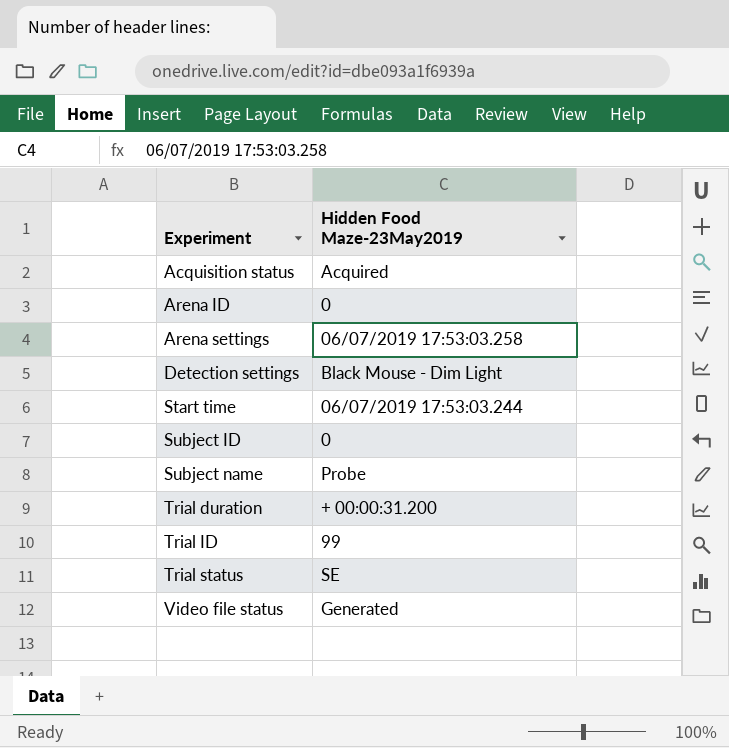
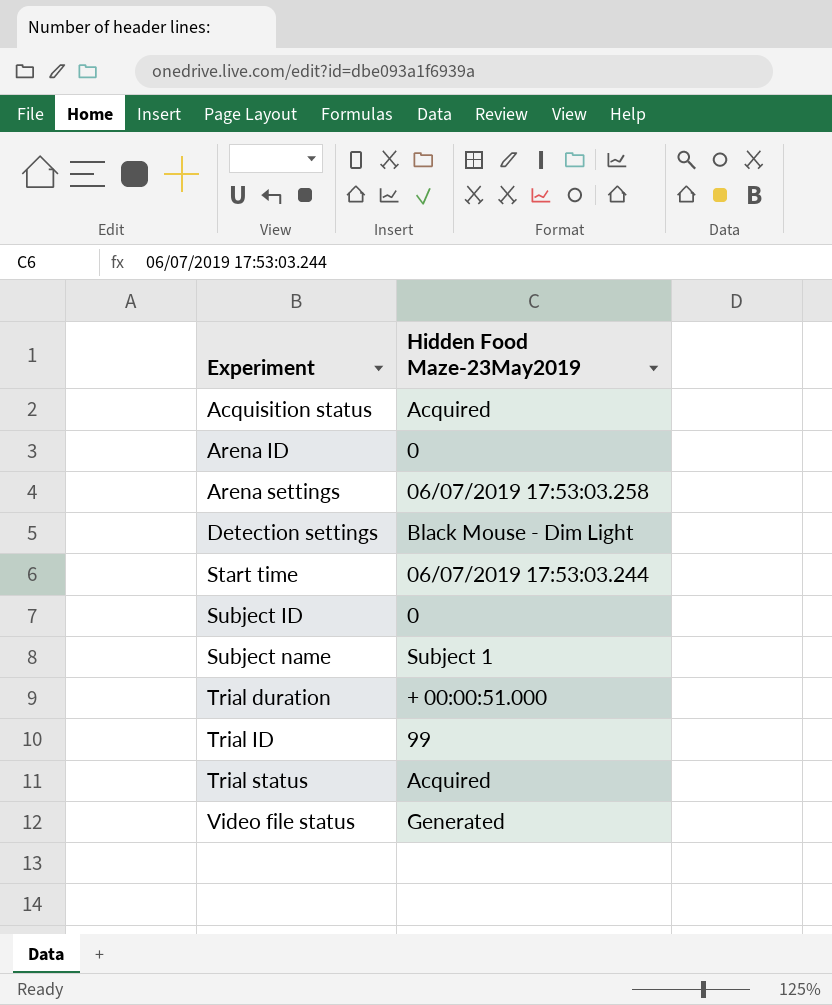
Subject name | Hidden Food Maze-23May2019: Probe -> Subject 1
Trial duration | Hidden Food Maze-23May2019: + 00:00:31.200 -> + 00:00:51.000
Trial status | Hidden Food Maze-23May2019: SE -> Acquired

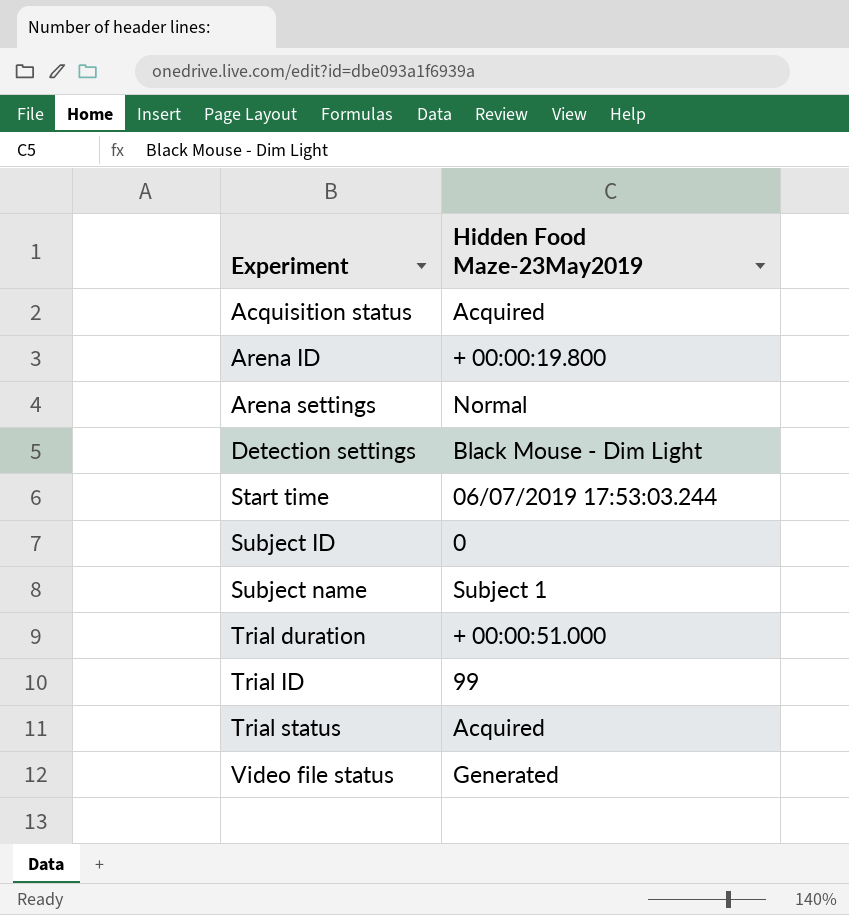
Arena ID | Hidden Food Maze-23May2019: 0 -> + 00:00:19.800
Arena settings | Hidden Food Maze-23May2019: 06/07/2019 17:53:03.258 -> Normal

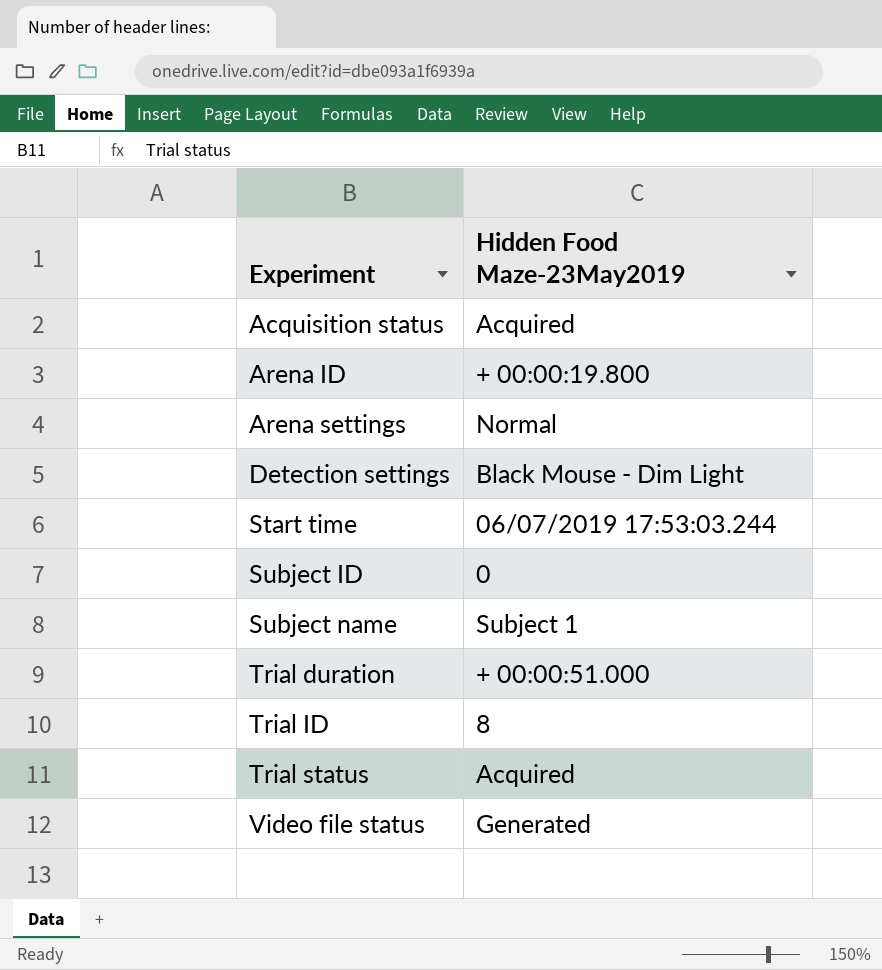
Trial ID | Hidden Food Maze-23May2019: 99 -> 8

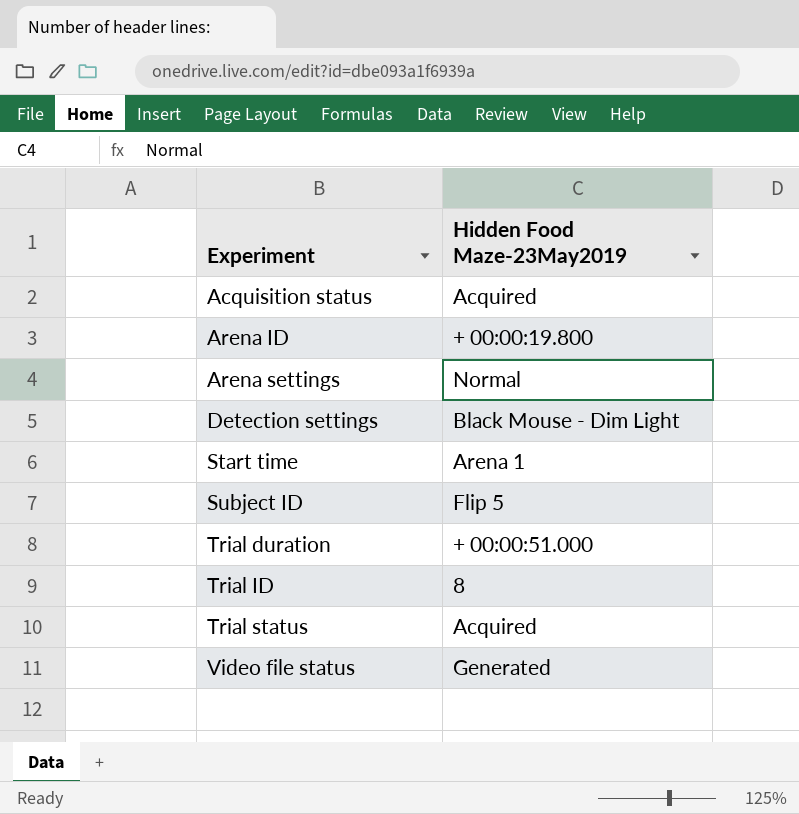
row Subject name: Subject 1 -> none
Start time | Hidden Food Maze-23May2019: 06/07/2019 17:53:03.244 -> Arena 1
Subject ID | Hidden Food Maze-23May2019: 0 -> Flip 5

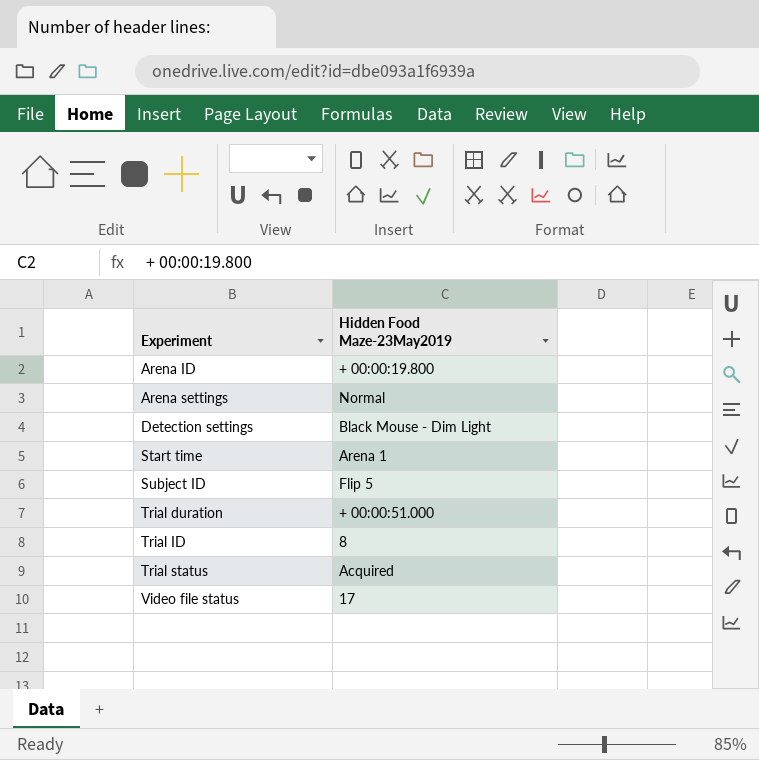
row Acquisition status: Acquired -> none
Video file status | Hidden Food Maze-23May2019: Generated -> 17

